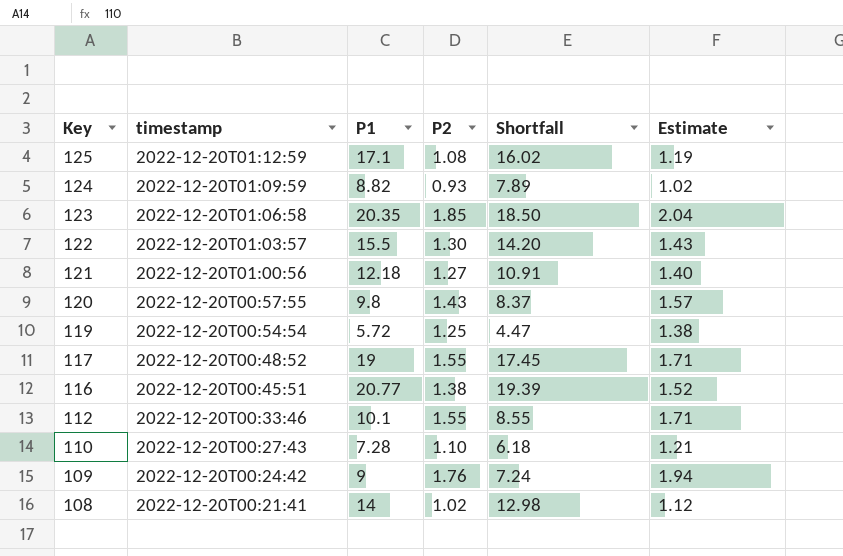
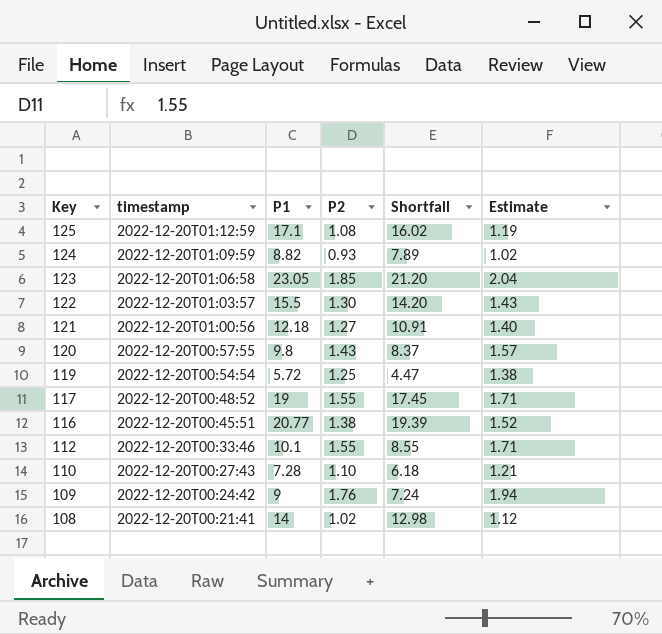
123 | P1: 20.35 -> 23.05
123 | Shortfall: 18.50 -> 21.20

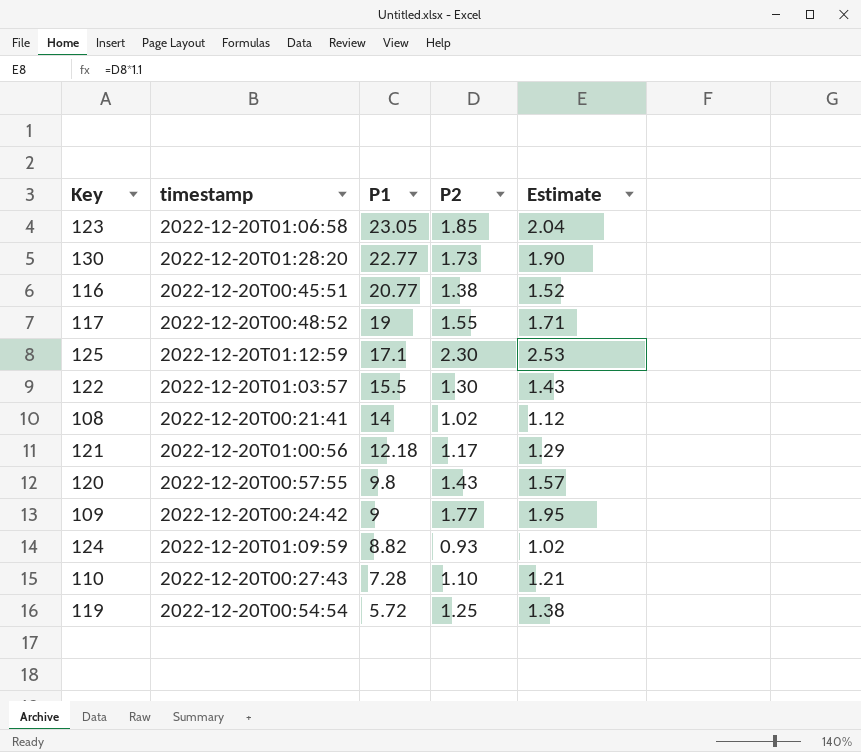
row order: Key descending -> P1 descending
column Shortfall | formula: [P1] - [P2] -> none
row 112: 2022-12-20T00:33:46 | 10.1 | 1.55 | 8.55 | 1.71 -> none
row 130: none -> 2022-12-20T01:28:20 | 22.77 | 1.73 | 1.90
125 | P2: 1.08 -> 2.30
125 | Estimate: 1.19 -> 2.53
121 | P2: 1.27 -> 1.17
121 | Estimate: 1.40 -> 1.29
109 | P2: 1.76 -> 1.77
109 | Estimate: 1.94 -> 1.95

